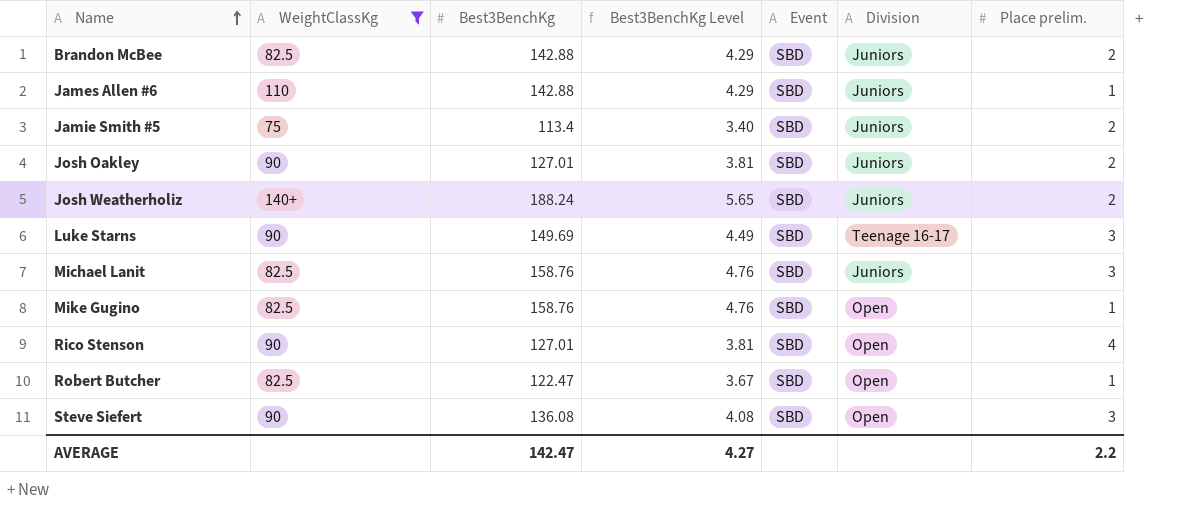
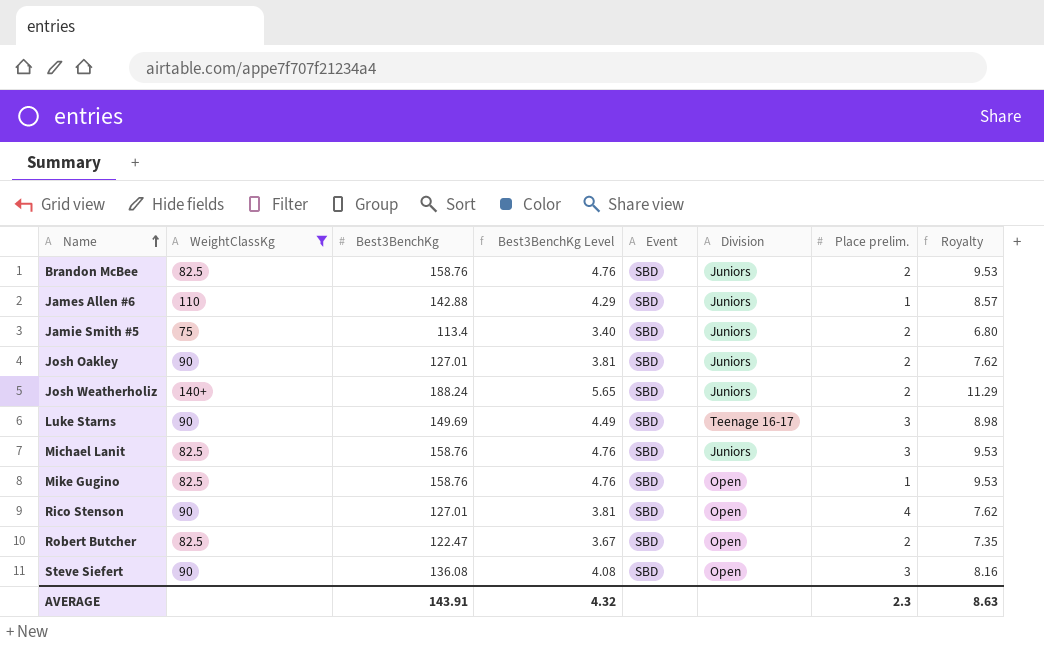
column Royalty | formula: none -> [Best3BenchKg] * 0.06
Brandon McBee | Best3BenchKg: 142.88 -> 158.76
Brandon McBee | Best3BenchKg Level: 4.29 -> 4.76
Robert Butcher | Place prelim.: 1 -> 2
AVERAGE | Best3BenchKg: 142.47 -> 143.91
AVERAGE | Best3BenchKg Level: 4.27 -> 4.32
AVERAGE | Place prelim.: 2.2 -> 2.3

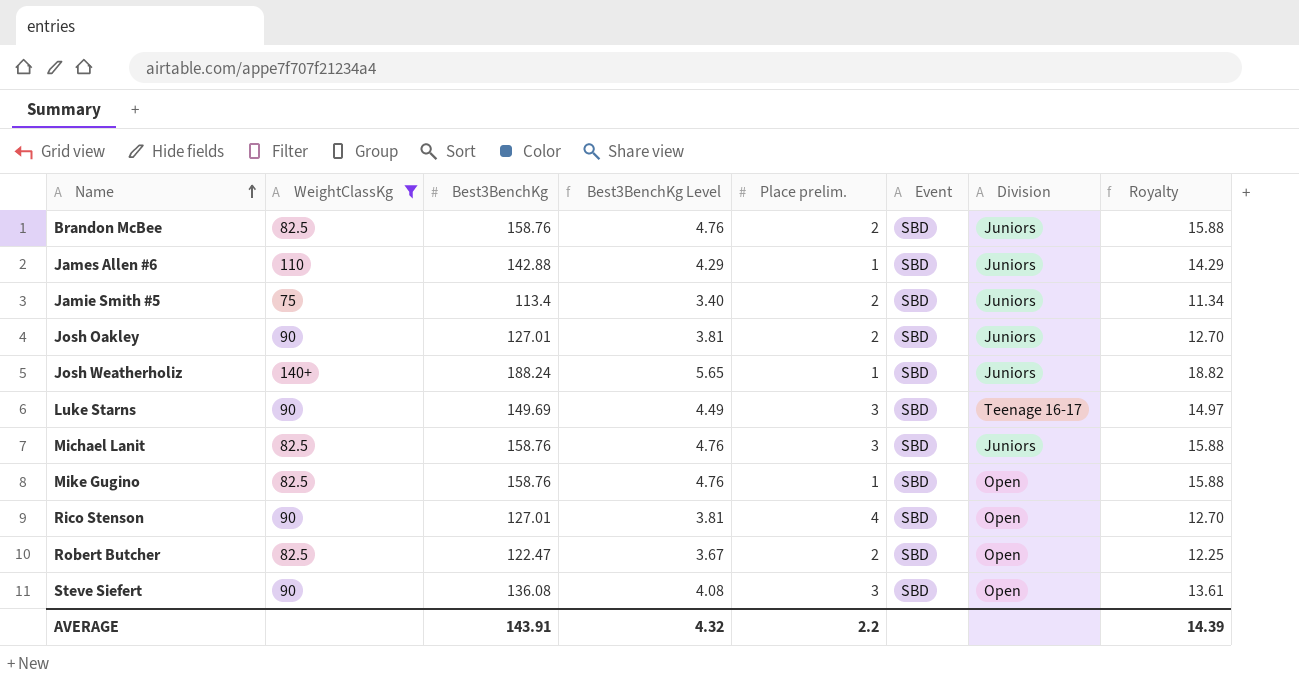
column Place prelim. | position: 7 -> 5
column Royalty | formula: [Best3BenchKg] * 0.06 -> [Best3BenchKg] * 0.1
Josh Weatherholiz | Place prelim.: 2 -> 1
AVERAGE | Place prelim.: 2.3 -> 2.2
AVERAGE | Royalty: 8.63 -> 14.39

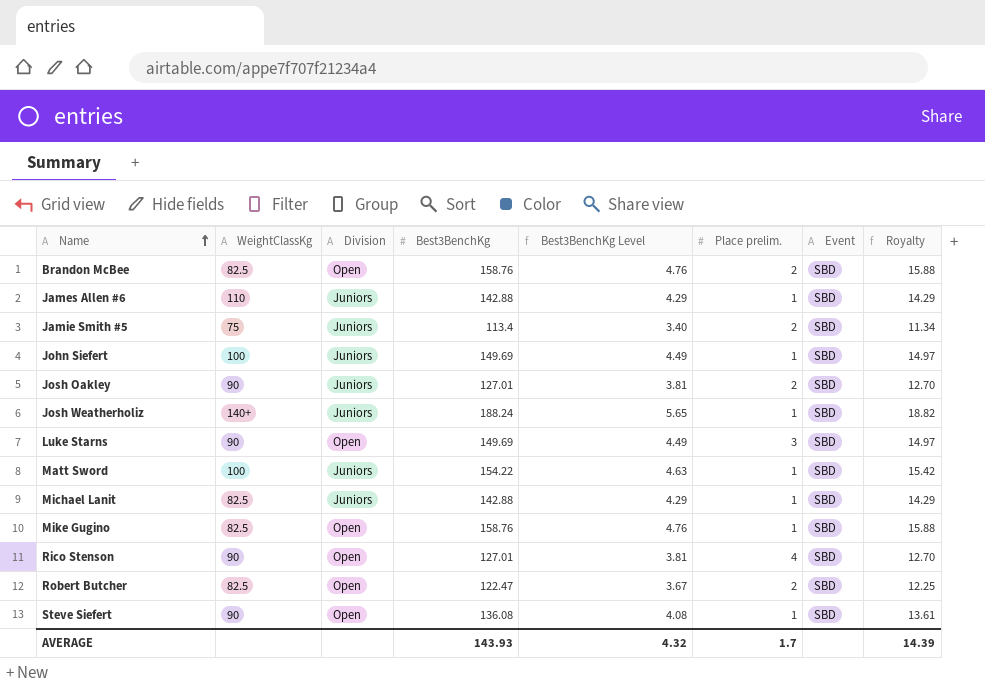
filter: WeightClassKg != 100 -> none
column Division | position: 7 -> 3
Brandon McBee | Division: Juniors -> Open
Luke Starns | Division: Teenage 16-17 -> Open
Michael Lanit | Best3BenchKg: 158.76 -> 142.88
Michael Lanit | Best3BenchKg Level: 4.76 -> 4.29
Michael Lanit | Place prelim.: 3 -> 1
Michael Lanit | Royalty: 15.88 -> 14.29
Steve Siefert | Place prelim.: 3 -> 1
AVERAGE | Best3BenchKg: 143.91 -> 143.93
AVERAGE | Place prelim.: 2.2 -> 1.7

